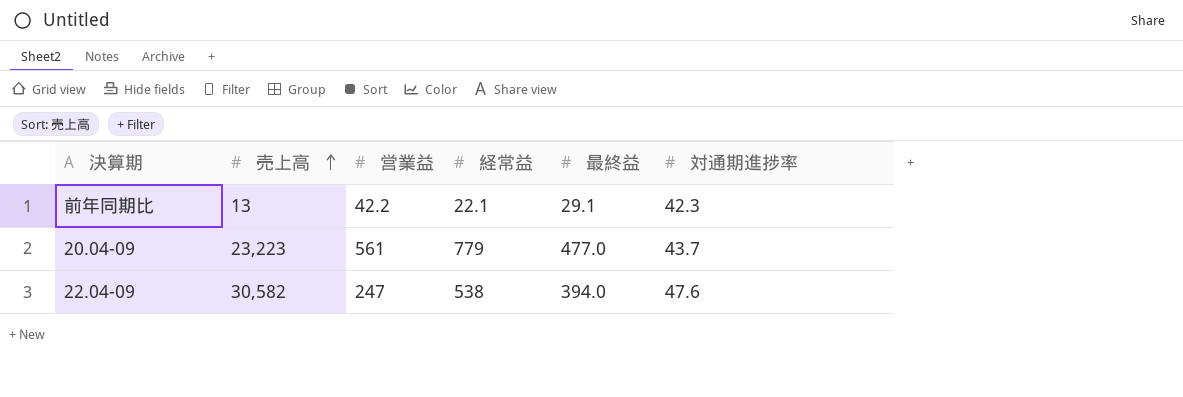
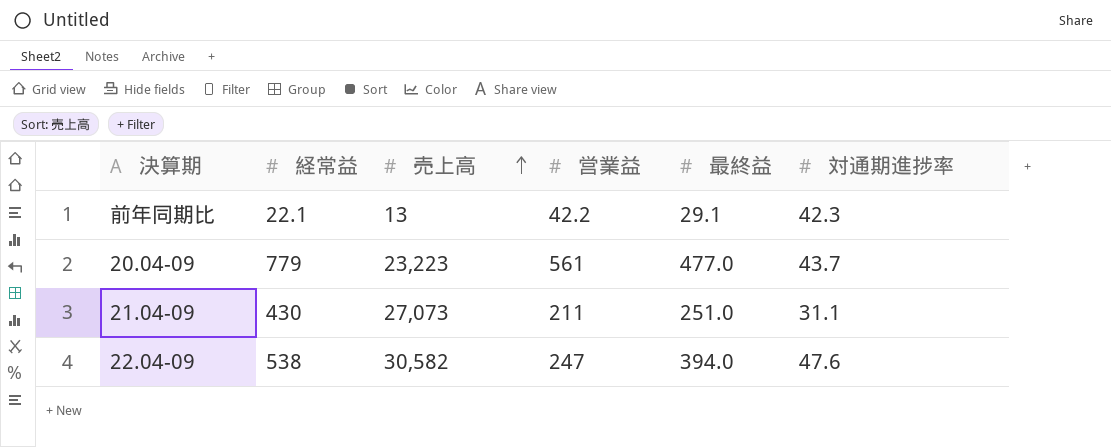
column 経常益 | position: 4 -> 2
row 21.04-09: none -> 430 | 27,073 | 211 | 251.0 | 31.1

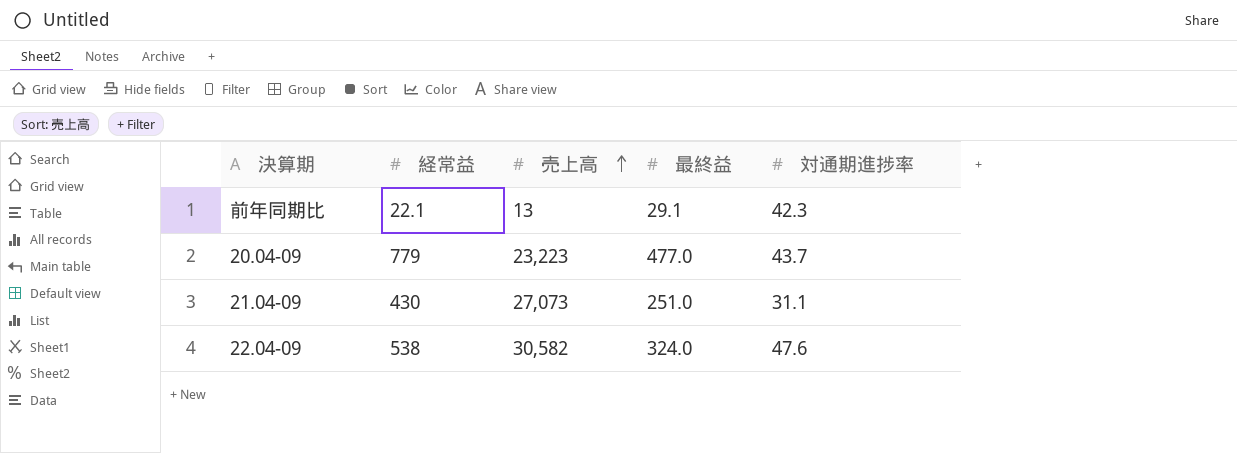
column 営業益 | position: 4 -> none
22.04-09 | 最終益: 394.0 -> 324.0

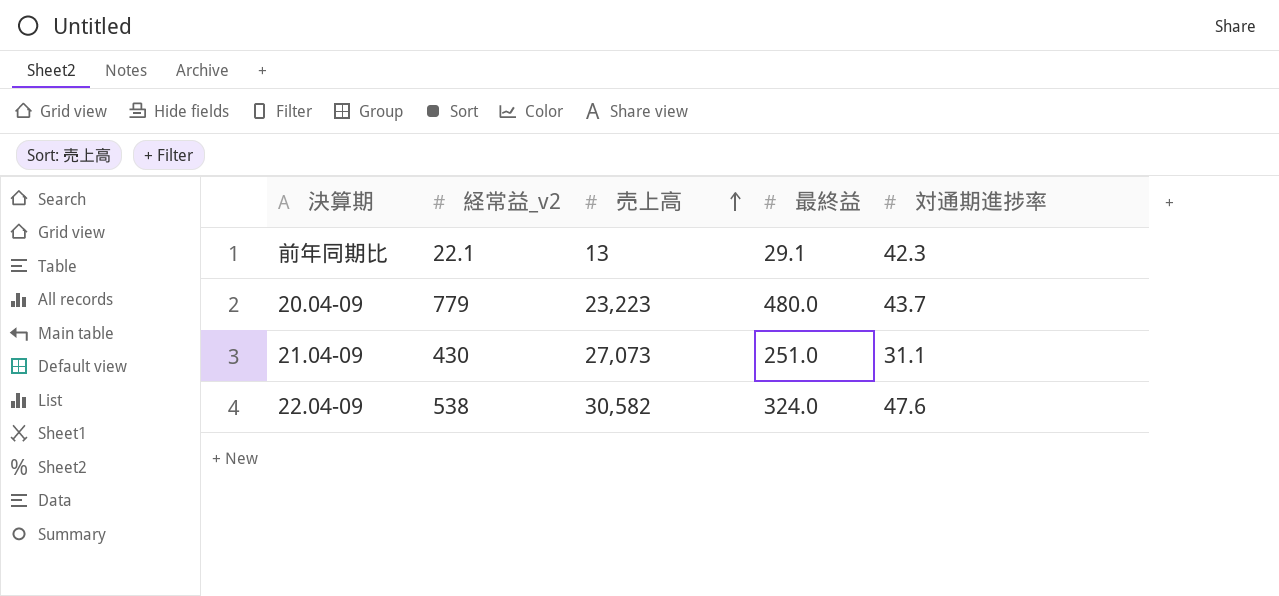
column name: 経常益 -> 経常益_v2
20.04-09 | 最終益: 477.0 -> 480.0

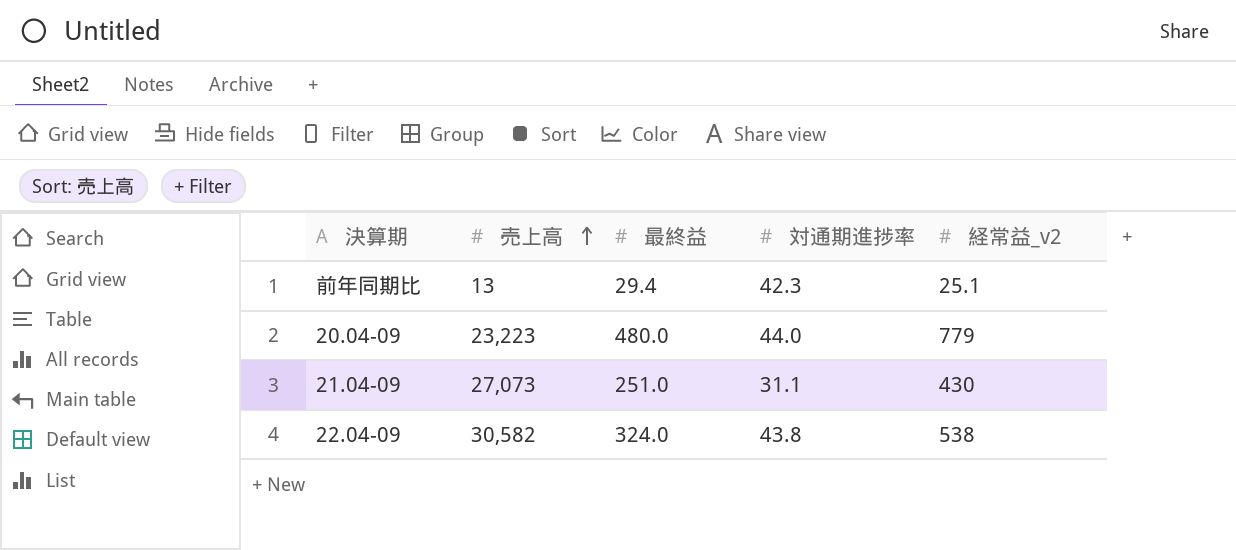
column 経常益_v2 | position: 2 -> 5
前年同期比 | 最終益: 29.1 -> 29.4
前年同期比 | 経常益_v2: 22.1 -> 25.1
20.04-09 | 対通期進捗率: 43.7 -> 44.0
22.04-09 | 対通期進捗率: 47.6 -> 43.8

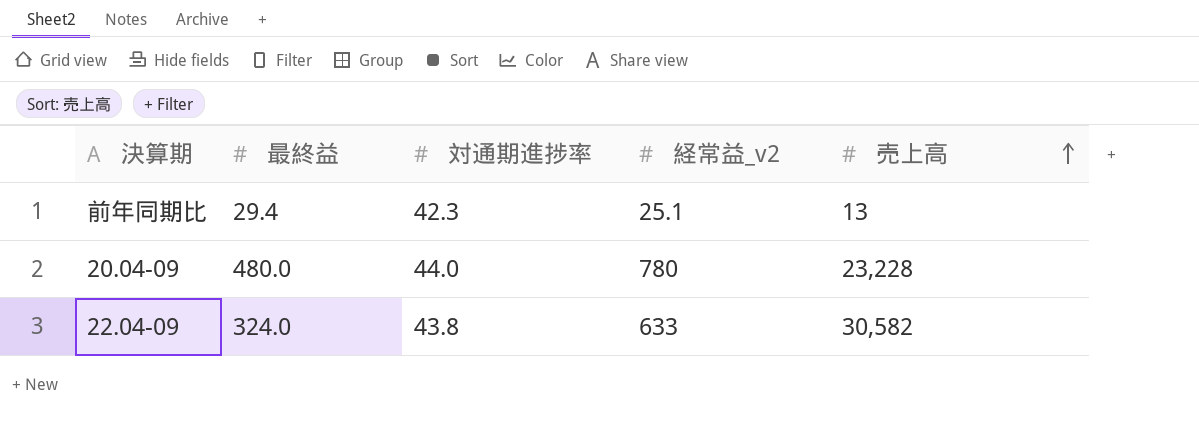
column 売上高 | position: 2 -> 5
row 21.04-09: 27,073 | 251.0 | 31.1 | 430 -> none
20.04-09 | 経常益_v2: 779 -> 780
20.04-09 | 売上高: 23,223 -> 23,228
22.04-09 | 経常益_v2: 538 -> 633

